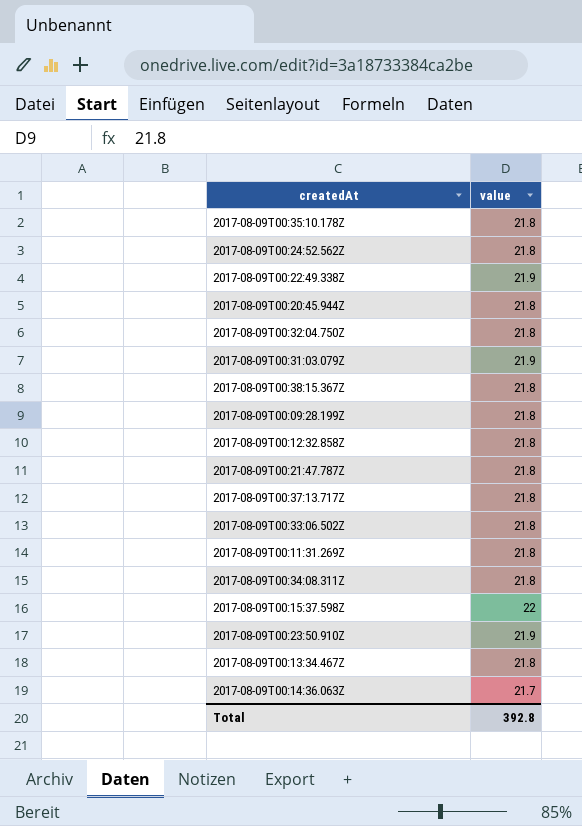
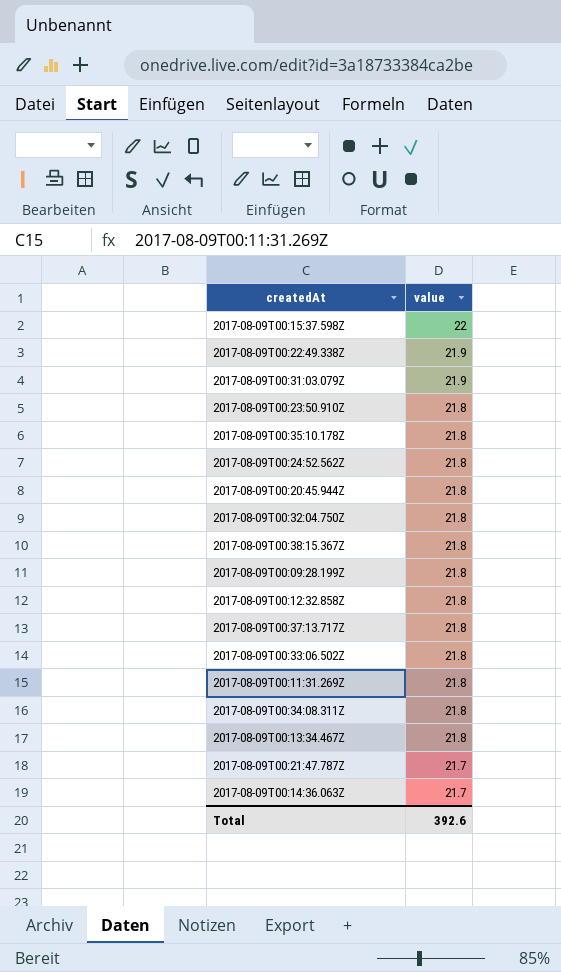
row order: none -> value descending
2017-08-09T00:23:50.910Z | value: 21.9 -> 21.8
2017-08-09T00:21:47.787Z | value: 21.8 -> 21.7
Total | value: 392.8 -> 392.6

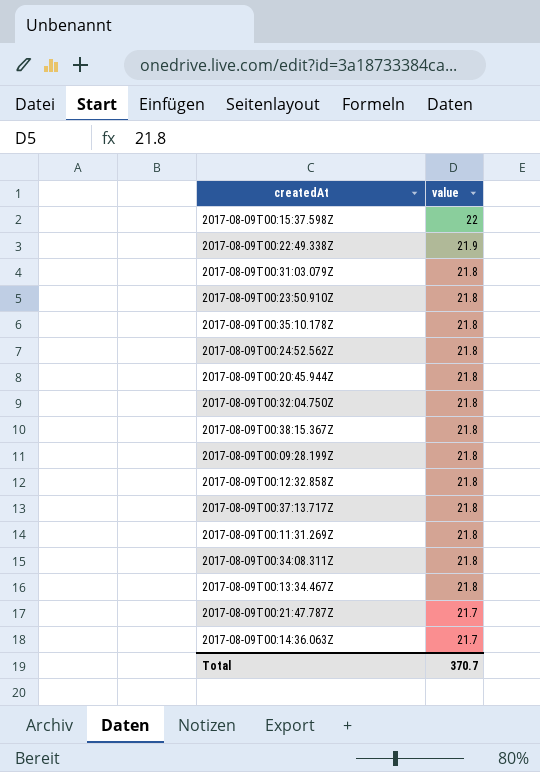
row 2017-08-09T00:33:06.502Z: 21.8 -> none
2017-08-09T00:31:03.079Z | value: 21.9 -> 21.8
Total | value: 392.6 -> 370.7

